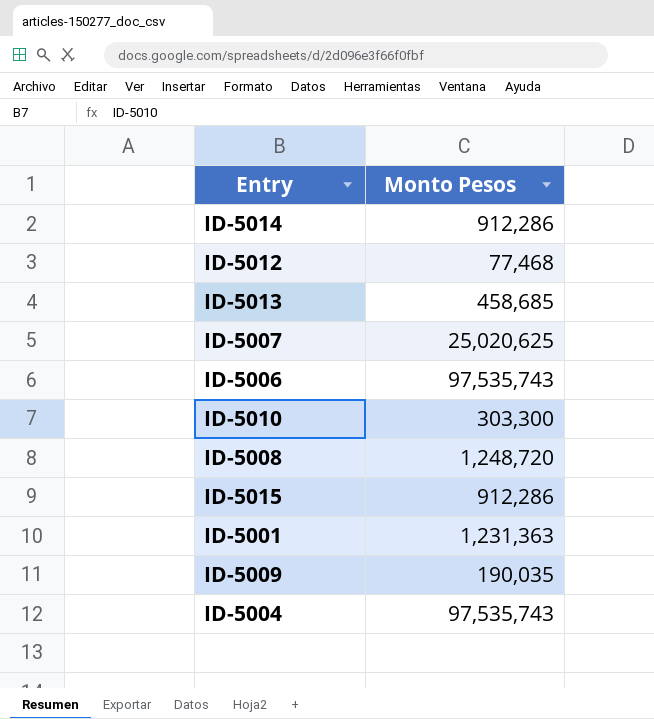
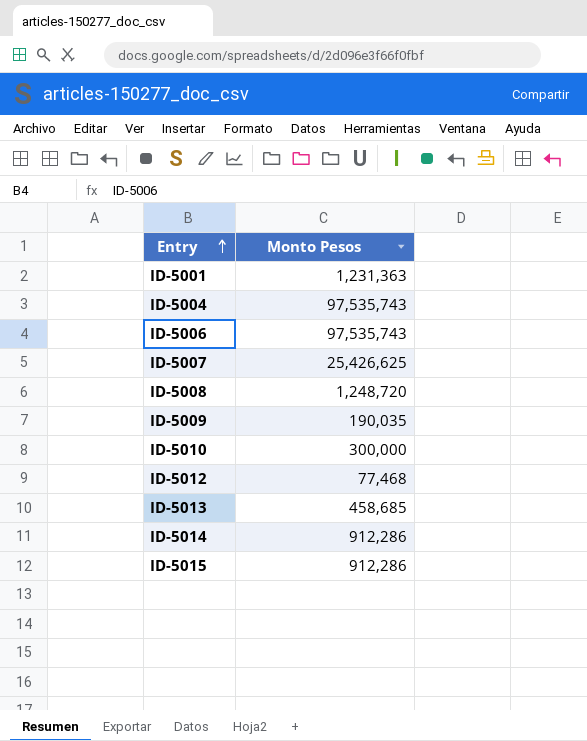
row order: none -> Entry ascending
ID-5007 | Monto Pesos: 25,020,625 -> 25,426,625
ID-5010 | Monto Pesos: 303,300 -> 300,000

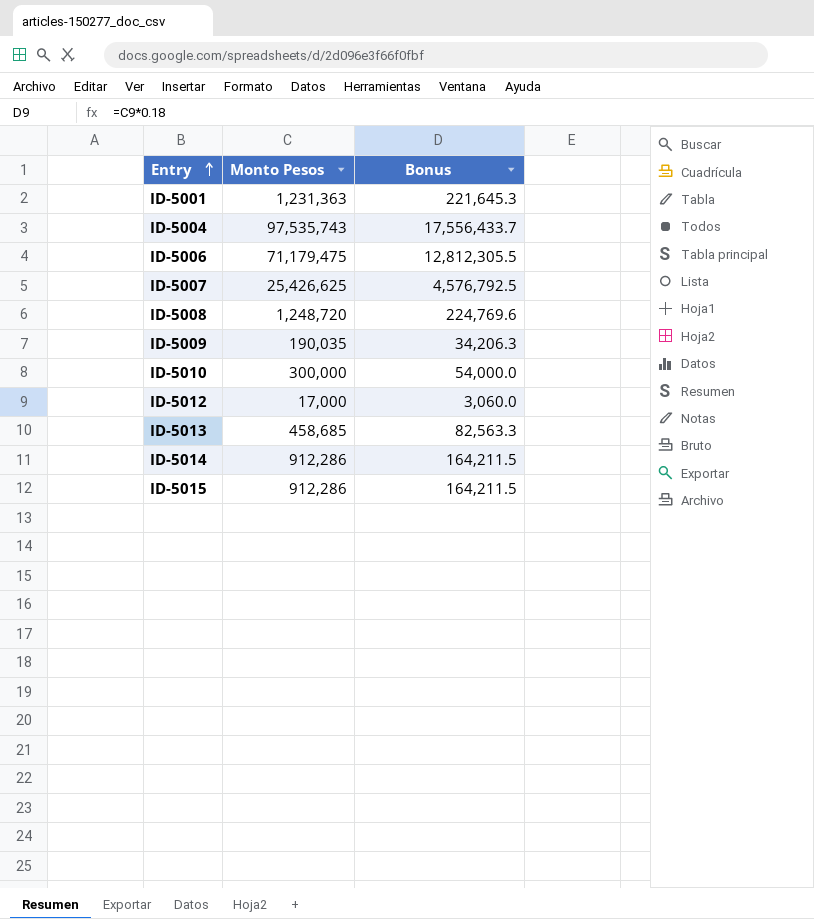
column Bonus | formula: none -> [Monto Pesos] * 0.18
ID-5006 | Monto Pesos: 97,535,743 -> 71,179,475
ID-5012 | Monto Pesos: 77,468 -> 17,000

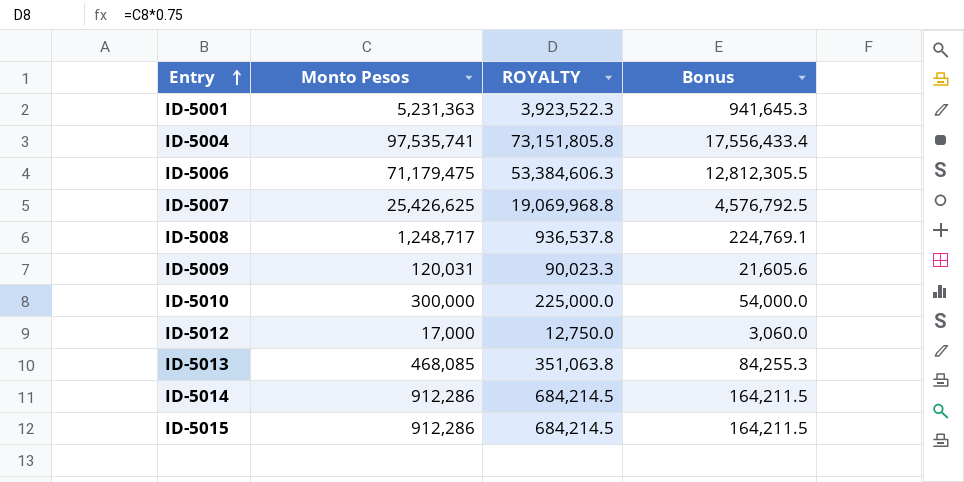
column ROYALTY | formula: none -> [Monto Pesos] * 0.75
ID-5001 | Monto Pesos: 1,231,363 -> 5,231,363
ID-5001 | Bonus: 221,645.3 -> 941,645.3
ID-5004 | Monto Pesos: 97,535,743 -> 97,535,741
ID-5004 | Bonus: 17,556,433.7 -> 17,556,433.4
ID-5008 | Monto Pesos: 1,248,720 -> 1,248,717
ID-5008 | Bonus: 224,769.6 -> 224,769.1
ID-5009 | Monto Pesos: 190,035 -> 120,031
ID-5009 | Bonus: 34,206.3 -> 21,605.6
ID-5013 | Monto Pesos: 458,685 -> 468,085
ID-5013 | Bonus: 82,563.3 -> 84,255.3

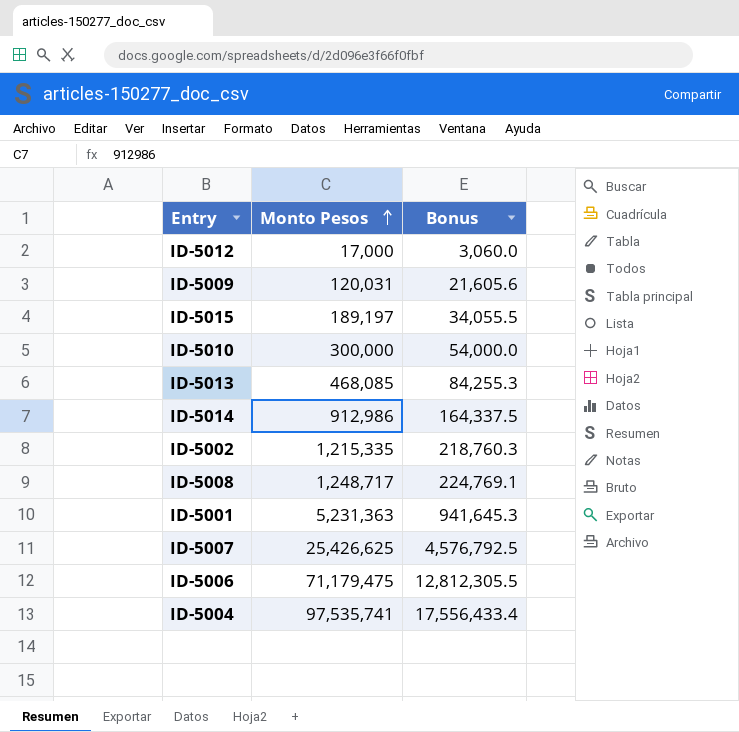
row order: Entry ascending -> Monto Pesos ascending
column ROYALTY | formula: [Monto Pesos] * 0.75 -> none
ID-5015 | Monto Pesos: 912,286 -> 189,197
ID-5015 | Bonus: 164,211.5 -> 34,055.5
ID-5014 | Monto Pesos: 912,286 -> 912,986
ID-5014 | Bonus: 164,211.5 -> 164,337.5
row ID-5002: none -> 1,215,335 | 218,760.3

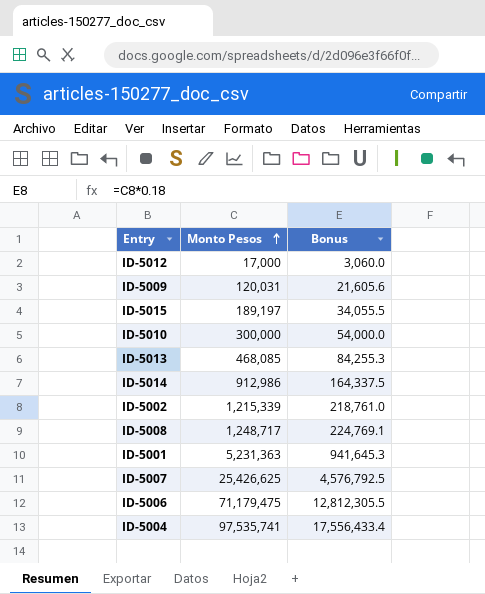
ID-5002 | Monto Pesos: 1,215,335 -> 1,215,339
ID-5002 | Bonus: 218,760.3 -> 218,761.0

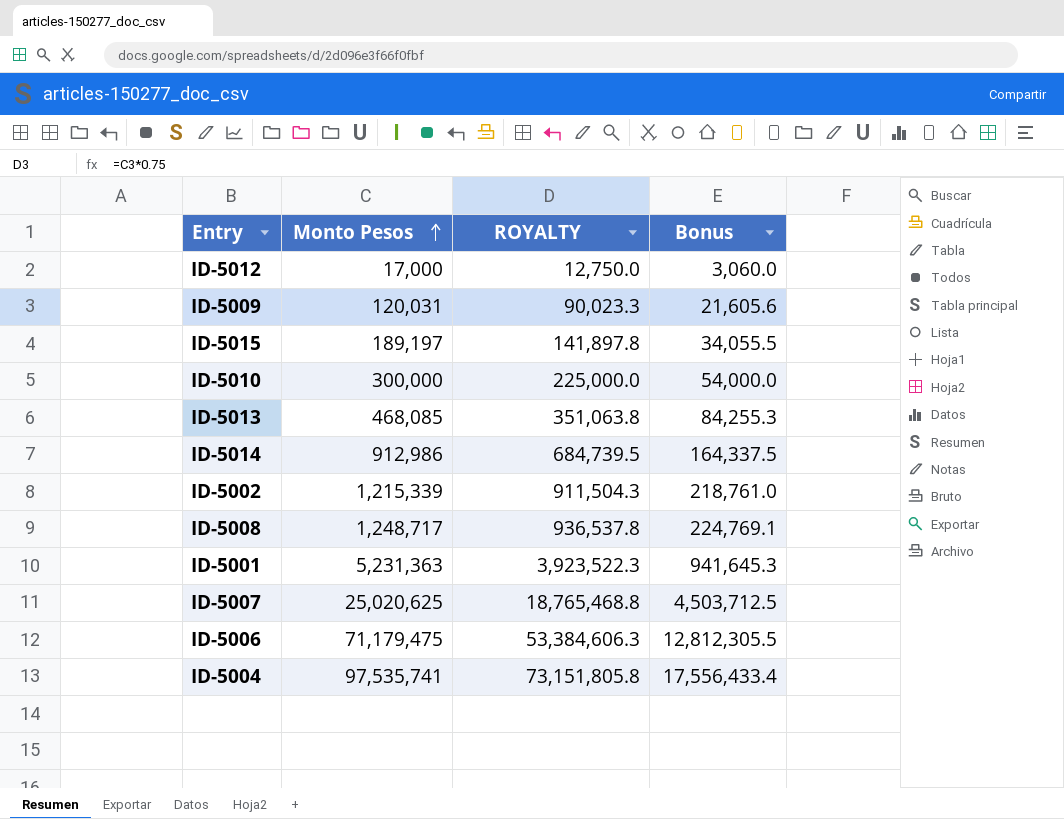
column ROYALTY | formula: none -> [Monto Pesos] * 0.75
ID-5007 | Monto Pesos: 25,426,625 -> 25,020,625
ID-5007 | Bonus: 4,576,792.5 -> 4,503,712.5

